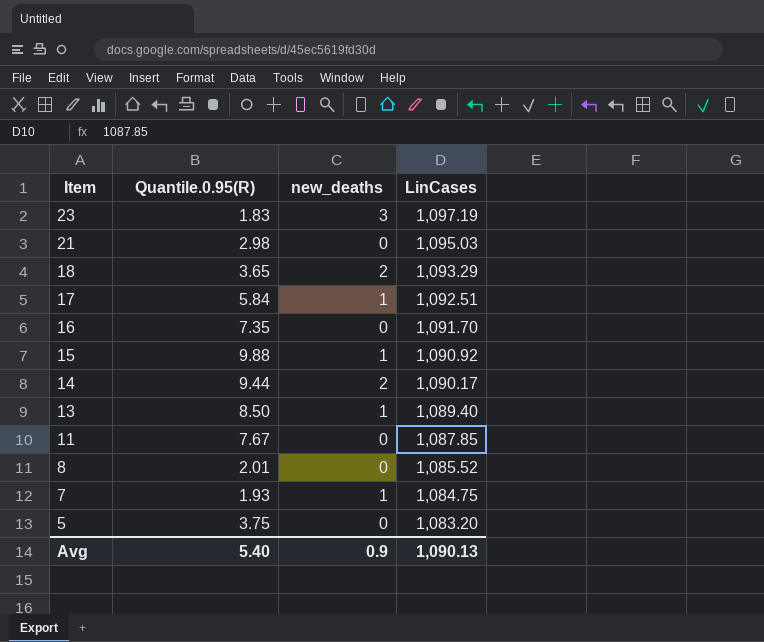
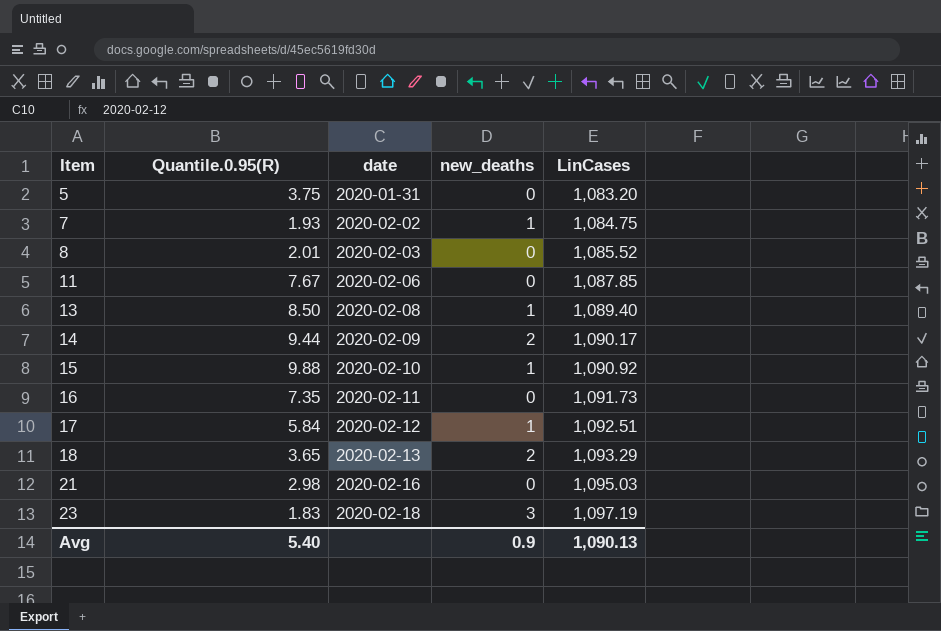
row order: Item descending -> Item ascending
column date | position: none -> 3
16 | LinCases: 1,091.70 -> 1,091.73

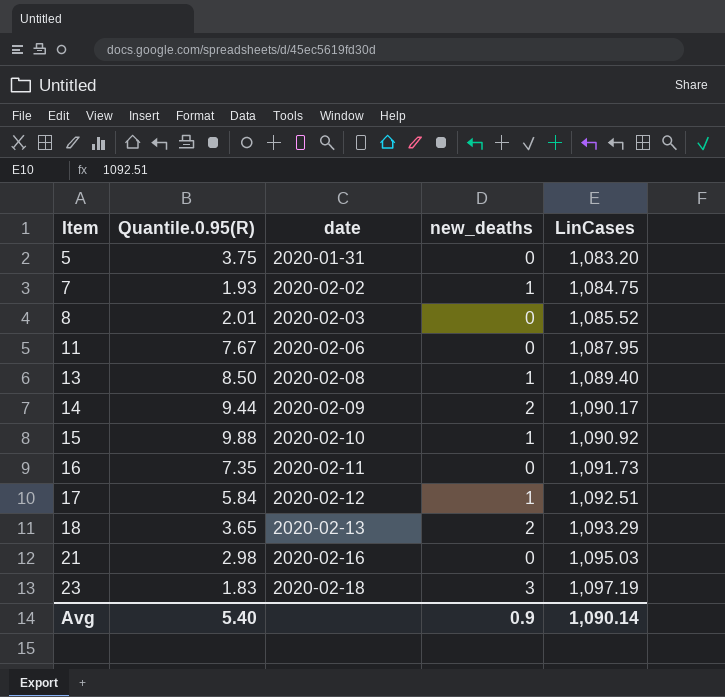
11 | LinCases: 1,087.85 -> 1,087.95
Avg | LinCases: 1,090.13 -> 1,090.14

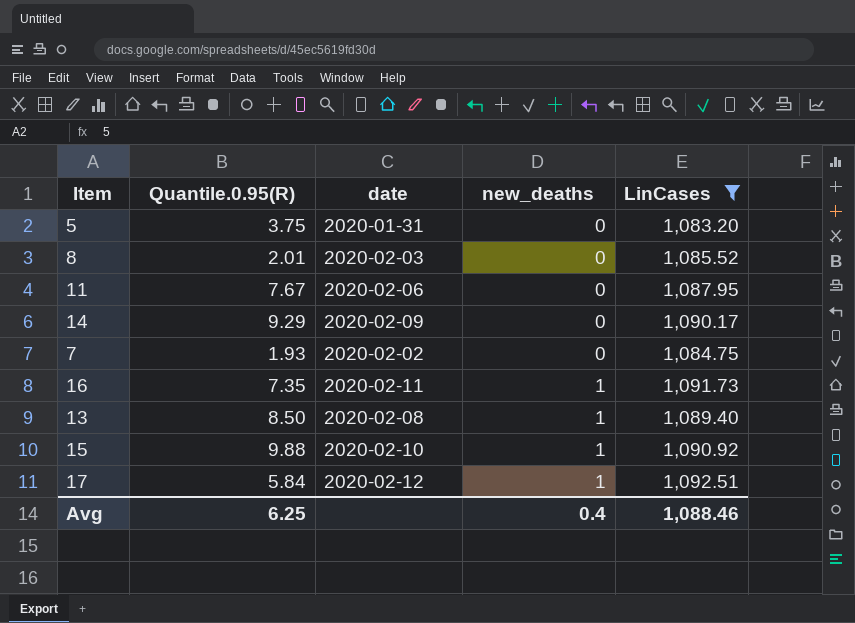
filter: none -> LinCases <= 1,092.51
row order: Item ascending -> new_deaths ascending
14 | Quantile.0.95(R): 9.44 -> 9.29
14 | new_deaths: 2 -> 0
7 | new_deaths: 1 -> 0
16 | new_deaths: 0 -> 1
Avg | Quantile.0.95(R): 5.40 -> 6.25
Avg | new_deaths: 0.9 -> 0.4
Avg | LinCases: 1,090.14 -> 1,088.46

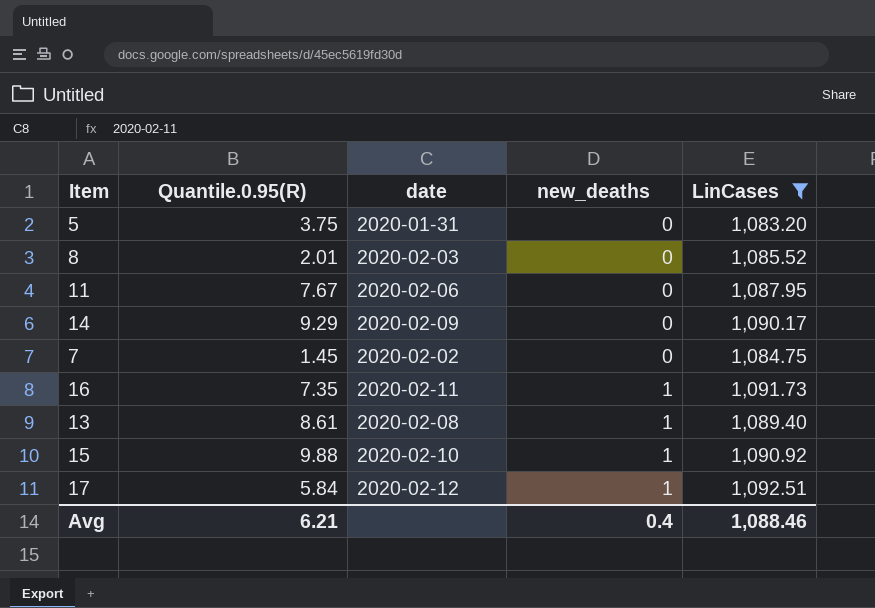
7 | Quantile.0.95(R): 1.93 -> 1.45
13 | Quantile.0.95(R): 8.50 -> 8.61
Avg | Quantile.0.95(R): 6.25 -> 6.21

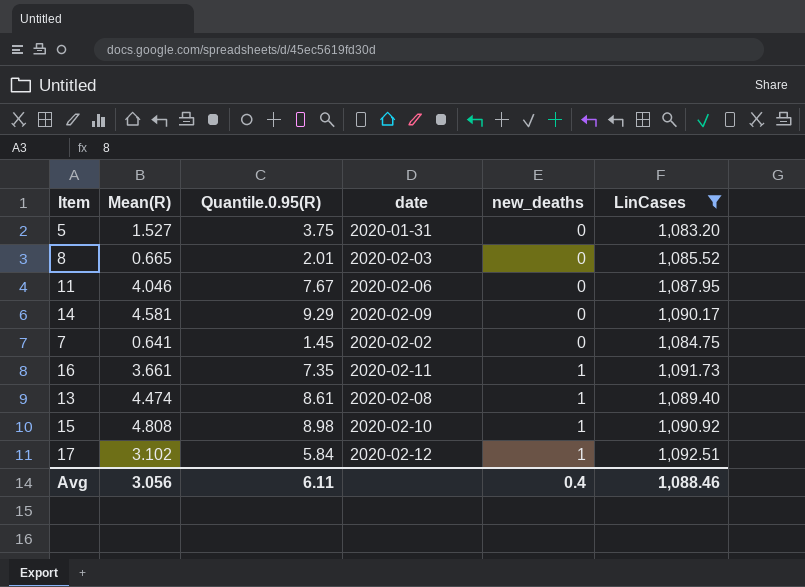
column Mean(R) | position: none -> 2
15 | Quantile.0.95(R): 9.88 -> 8.98
Avg | Quantile.0.95(R): 6.21 -> 6.11

